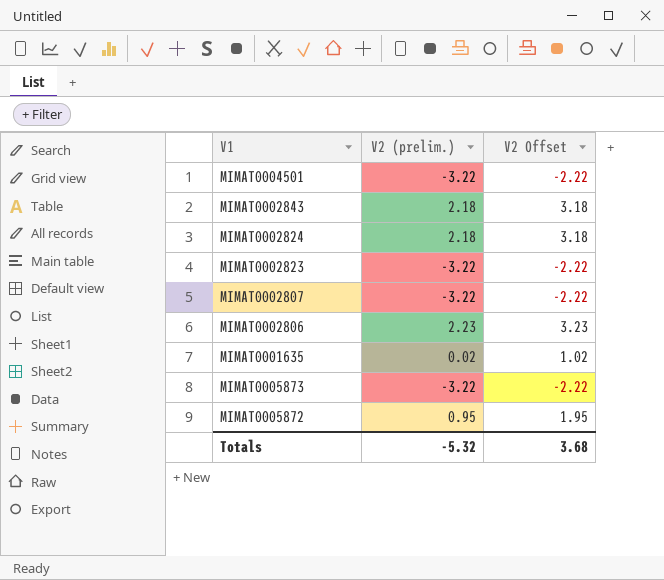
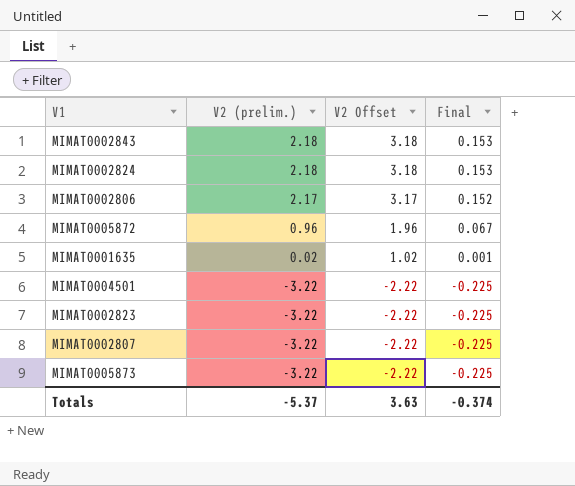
row order: none -> V2 (prelim.) descending
column Final | formula: none -> [V2 (prelim.)] * 0.07
MIMAT0002806 | V2 (prelim.): 2.23 -> 2.17
MIMAT0002806 | V2 Offset: 3.23 -> 3.17
MIMAT0005872 | V2 (prelim.): 0.95 -> 0.96
MIMAT0005872 | V2 Offset: 1.95 -> 1.96
Totals | V2 (prelim.): -5.32 -> -5.37
Totals | V2 Offset: 3.68 -> 3.63

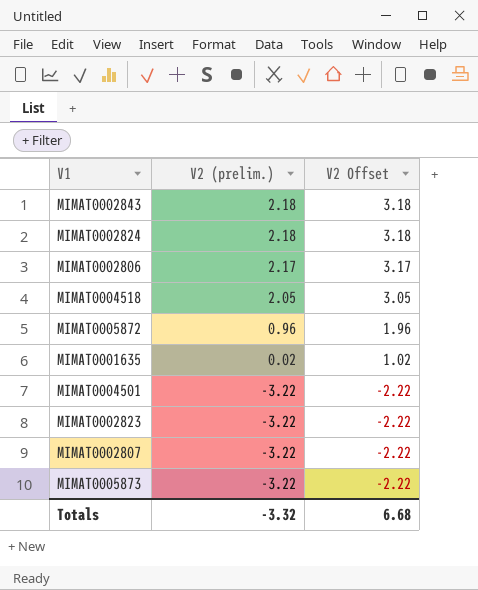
column Final | formula: [V2 (prelim.)] * 0.07 -> none
row MIMAT0004518: none -> 2.05 | 3.05
Totals | V2 (prelim.): -5.37 -> -3.32
Totals | V2 Offset: 3.63 -> 6.68

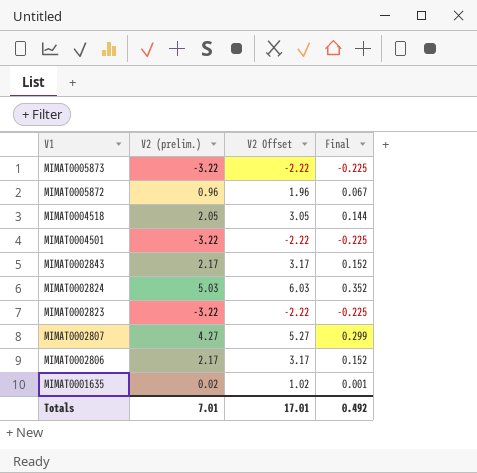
row order: V2 (prelim.) descending -> V1 descending
column Final | formula: none -> [V2 (prelim.)] * 0.07
MIMAT0002843 | V2 (prelim.): 2.18 -> 2.17
MIMAT0002843 | V2 Offset: 3.18 -> 3.17
MIMAT0002824 | V2 (prelim.): 2.18 -> 5.03
MIMAT0002824 | V2 Offset: 3.18 -> 6.03
MIMAT0002807 | V2 (prelim.): -3.22 -> 4.27
MIMAT0002807 | V2 Offset: -2.22 -> 5.27
Totals | V2 (prelim.): -3.32 -> 7.01
Totals | V2 Offset: 6.68 -> 17.01

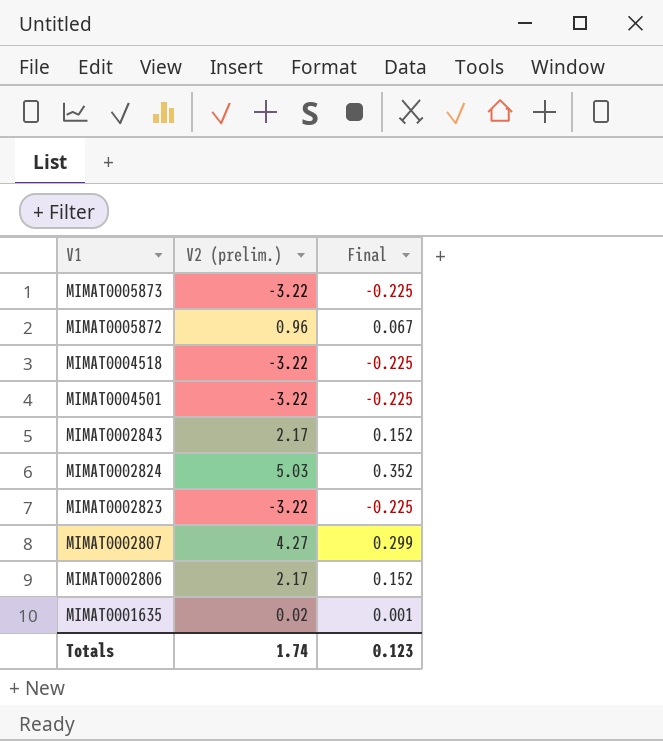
column V2 Offset | formula: [V2 (prelim.)] + 1 -> none
MIMAT0004518 | V2 (prelim.): 2.05 -> -3.22
MIMAT0004518 | Final: 0.144 -> -0.225
Totals | V2 (prelim.): 7.01 -> 1.74
Totals | Final: 0.492 -> 0.123

